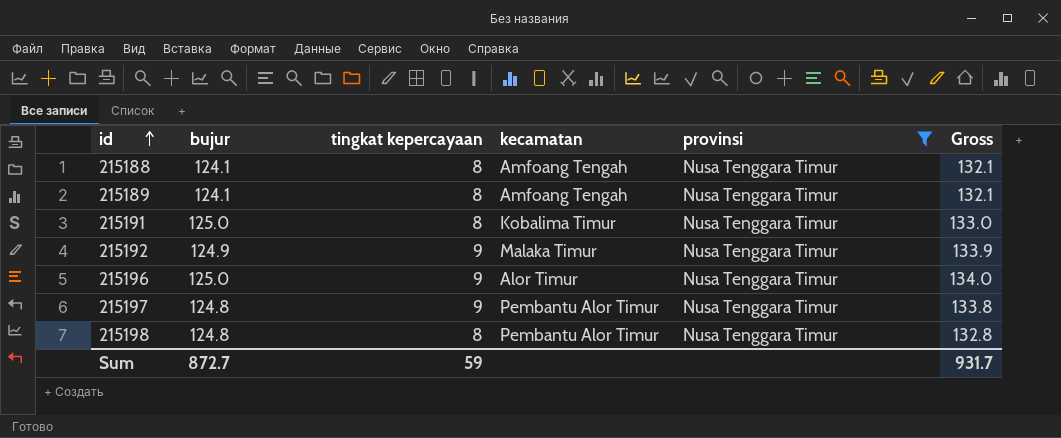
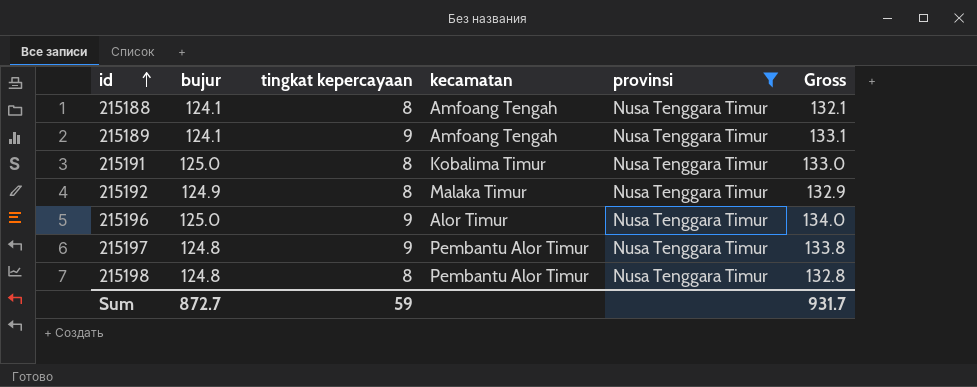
215189 | tingkat kepercayaan: 8 -> 9
215189 | Gross: 132.1 -> 133.1
215192 | tingkat kepercayaan: 9 -> 8
215192 | Gross: 133.9 -> 132.9

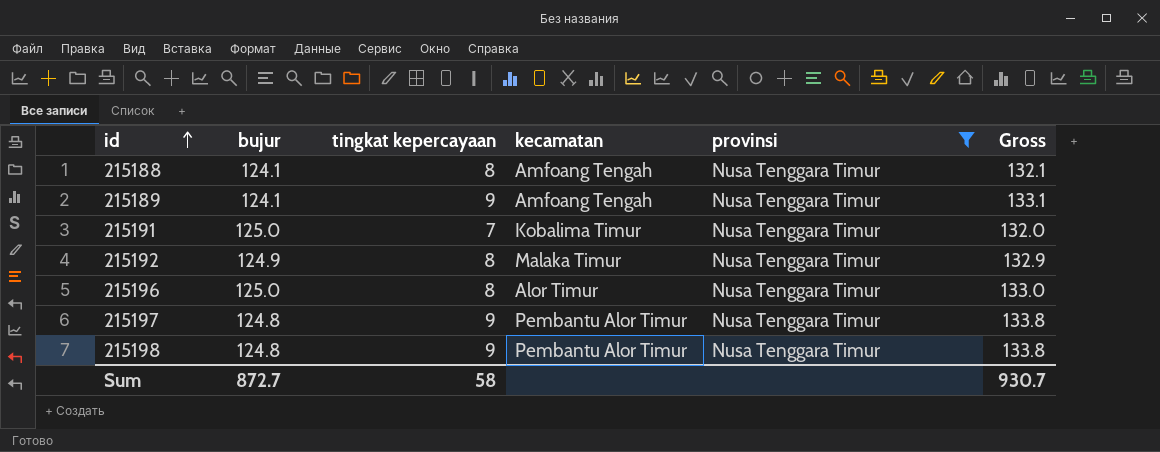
215191 | tingkat kepercayaan: 8 -> 7
215191 | Gross: 133.0 -> 132.0
215196 | tingkat kepercayaan: 9 -> 8
215196 | Gross: 134.0 -> 133.0
215198 | tingkat kepercayaan: 8 -> 9
215198 | Gross: 132.8 -> 133.8
Sum | tingkat kepercayaan: 59 -> 58
Sum | Gross: 931.7 -> 930.7

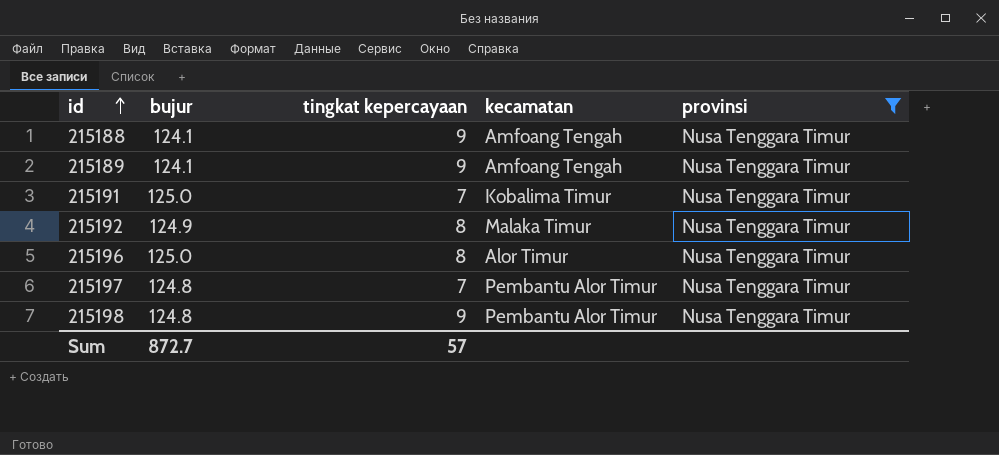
column Gross | formula: [bujur] + [tingkat kepercayaan] -> none
215188 | tingkat kepercayaan: 8 -> 9
215197 | tingkat kepercayaan: 9 -> 7
Sum | tingkat kepercayaan: 58 -> 57

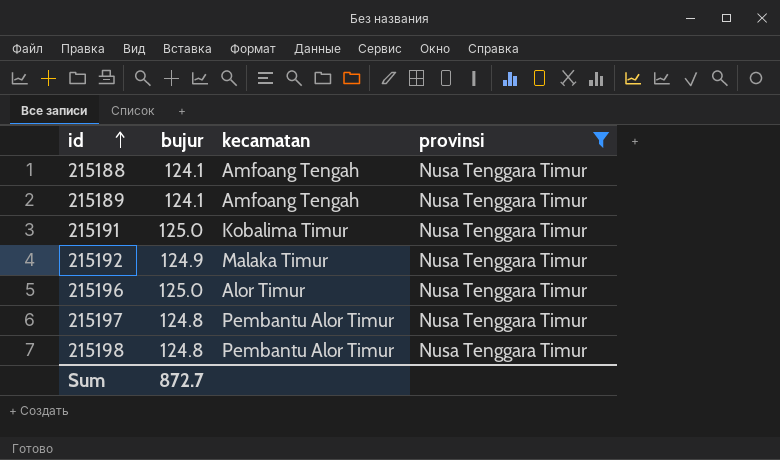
column tingkat kepercayaan | position: 3 -> none

